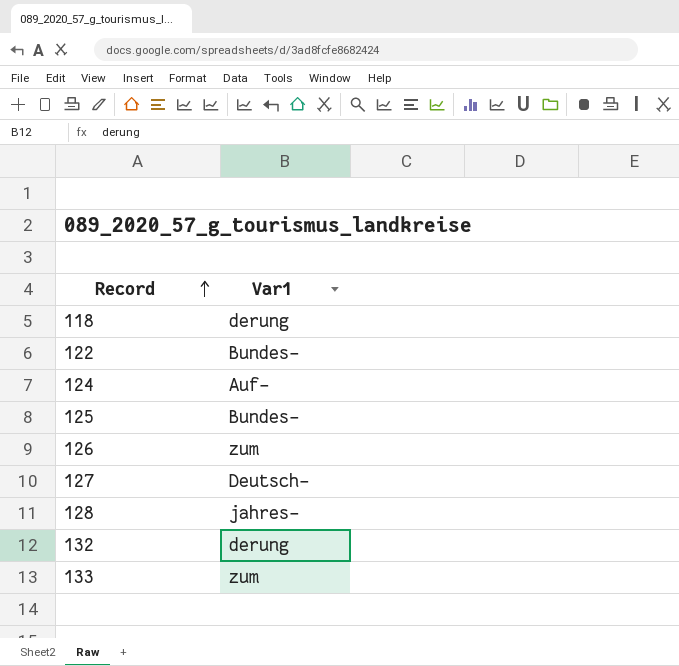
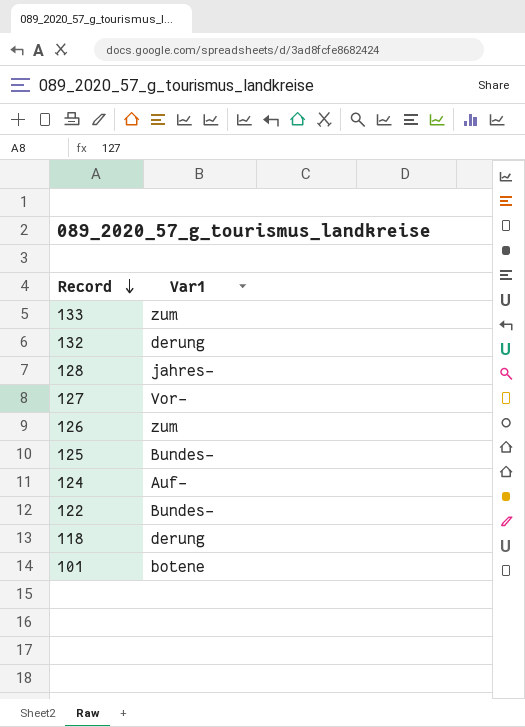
row order: Record ascending -> Record descending
127 | Var1: Deutsch- -> Vor-
row 101: none -> botene

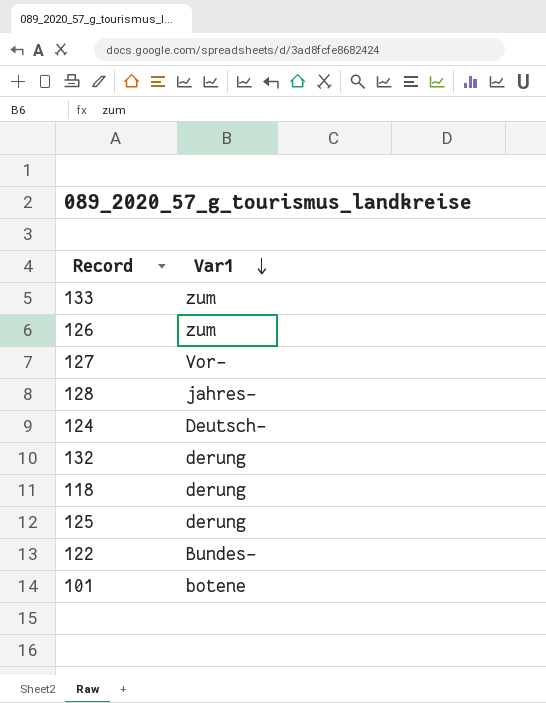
row order: Record descending -> Var1 descending
124 | Var1: Auf- -> Deutsch-
125 | Var1: Bundes- -> derung

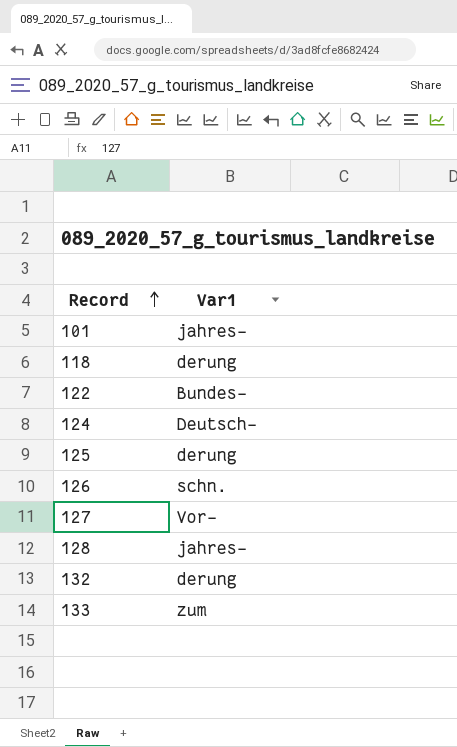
row order: Var1 descending -> Record ascending
101 | Var1: botene -> jahres-
126 | Var1: zum -> schn.

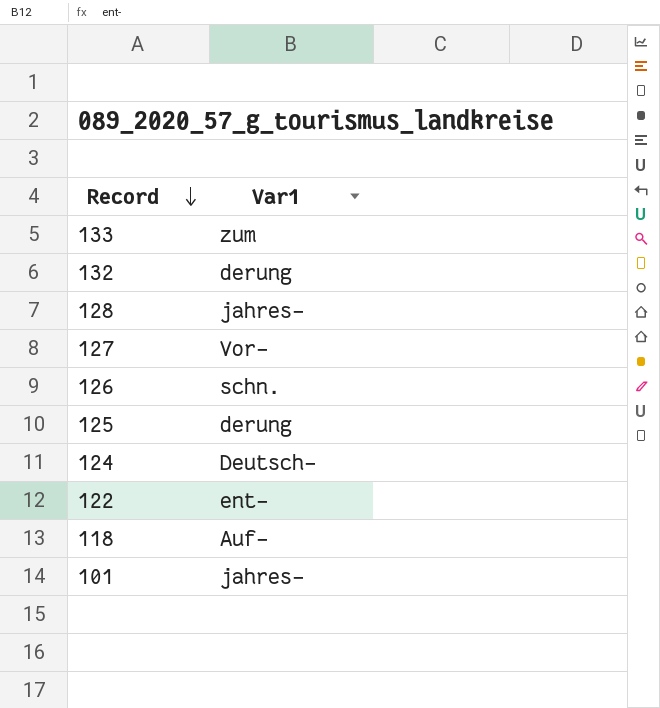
row order: Record ascending -> Record descending
122 | Var1: Bundes- -> ent-
118 | Var1: derung -> Auf-

